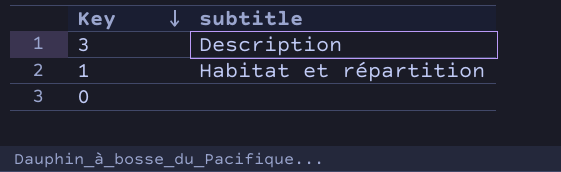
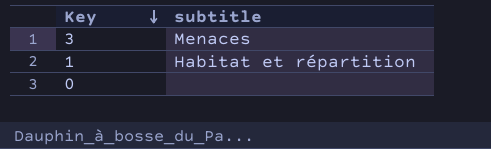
3 | subtitle: Description -> Menaces

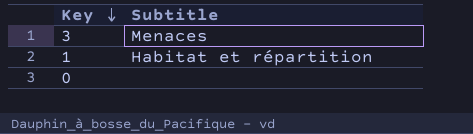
column name: subtitle -> Subtitle

